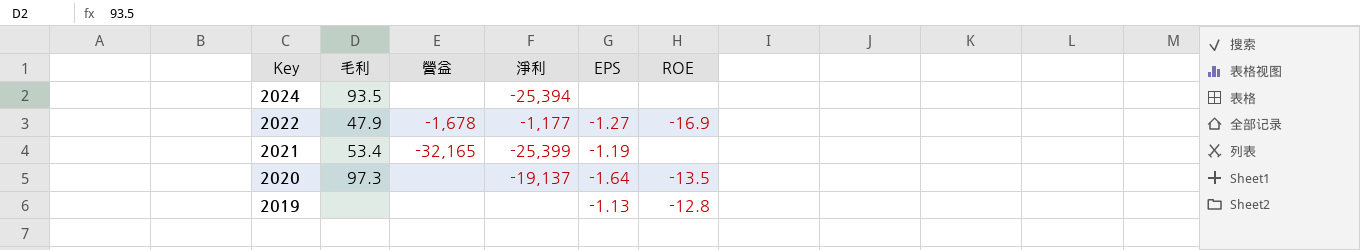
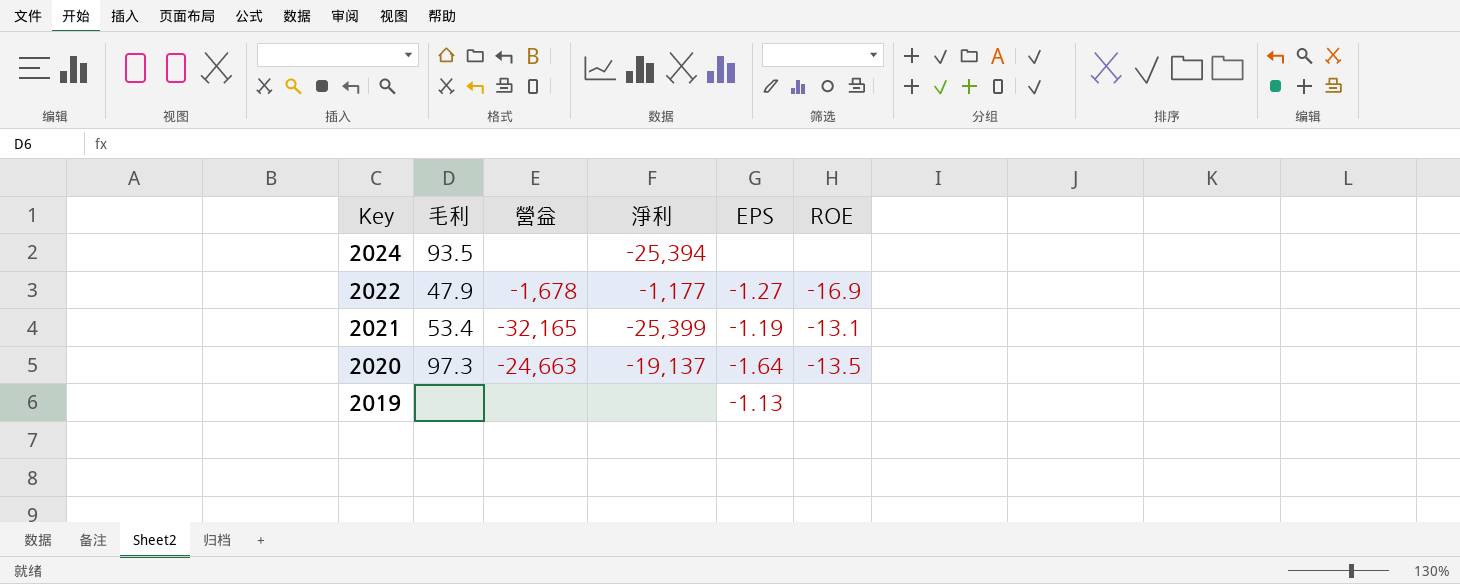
2021 | ROE: none -> -13.1
2020 | 營益: none -> -24,663
2019 | ROE: -12.8 -> none

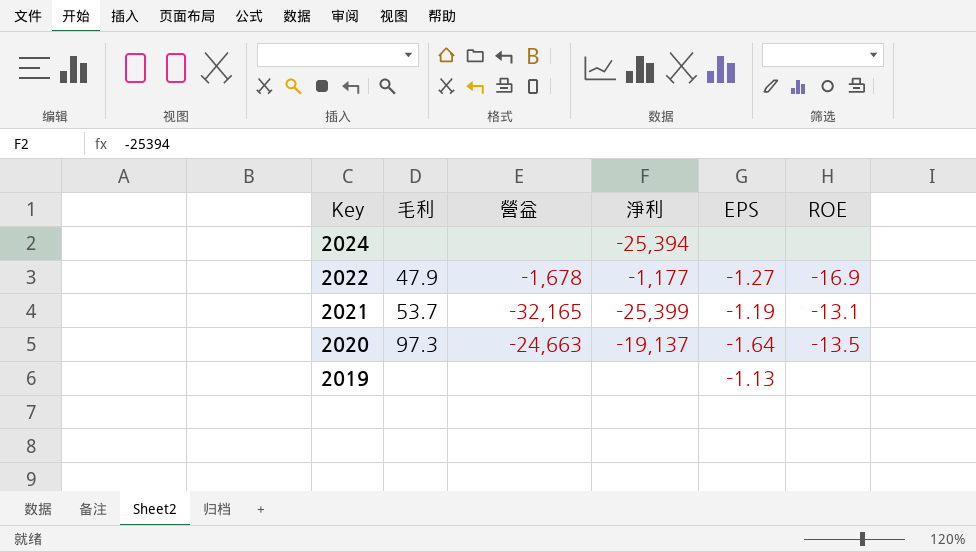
2024 | 毛利: 93.5 -> none
2021 | 毛利: 53.4 -> 53.7

